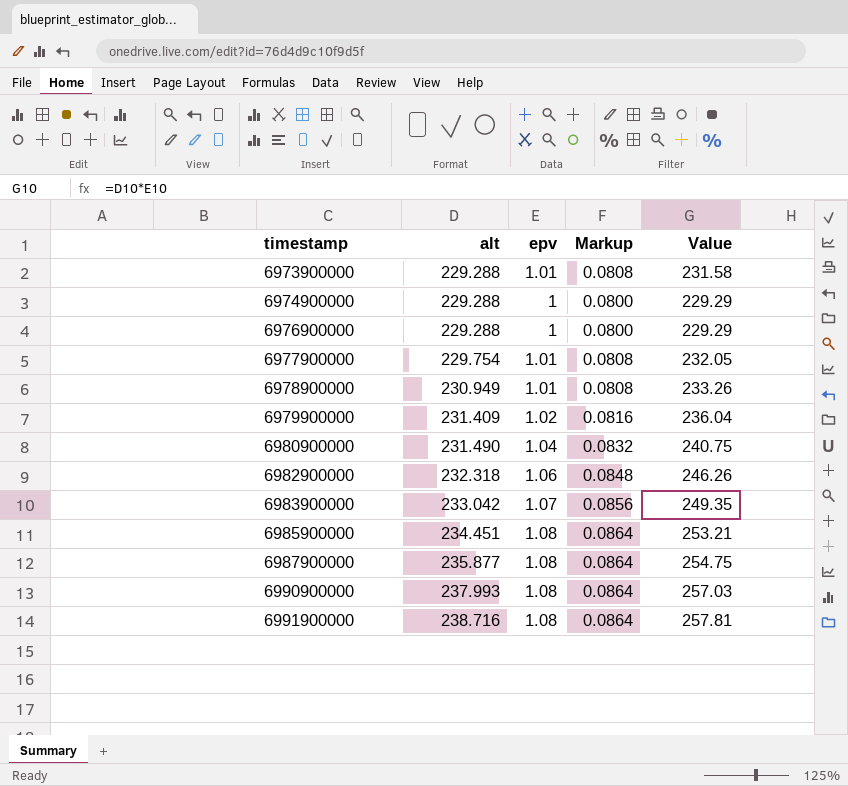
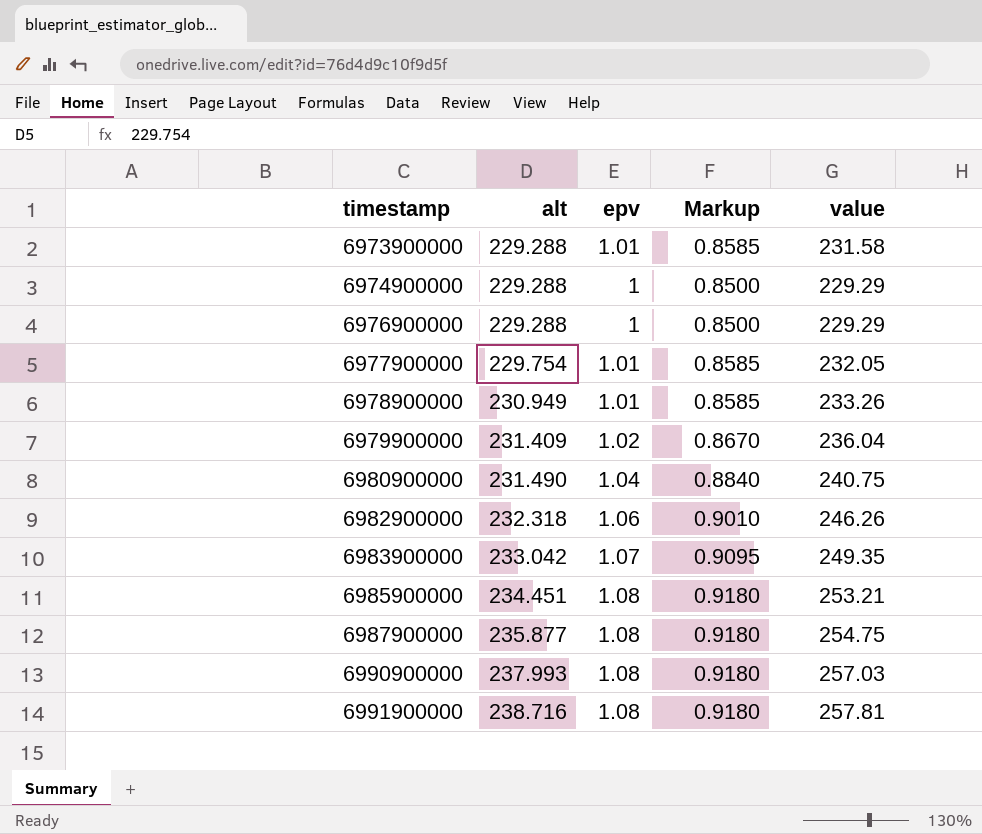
column Markup | formula: [epv] * 0.08 -> [epv] * 0.85
column name: Value -> value

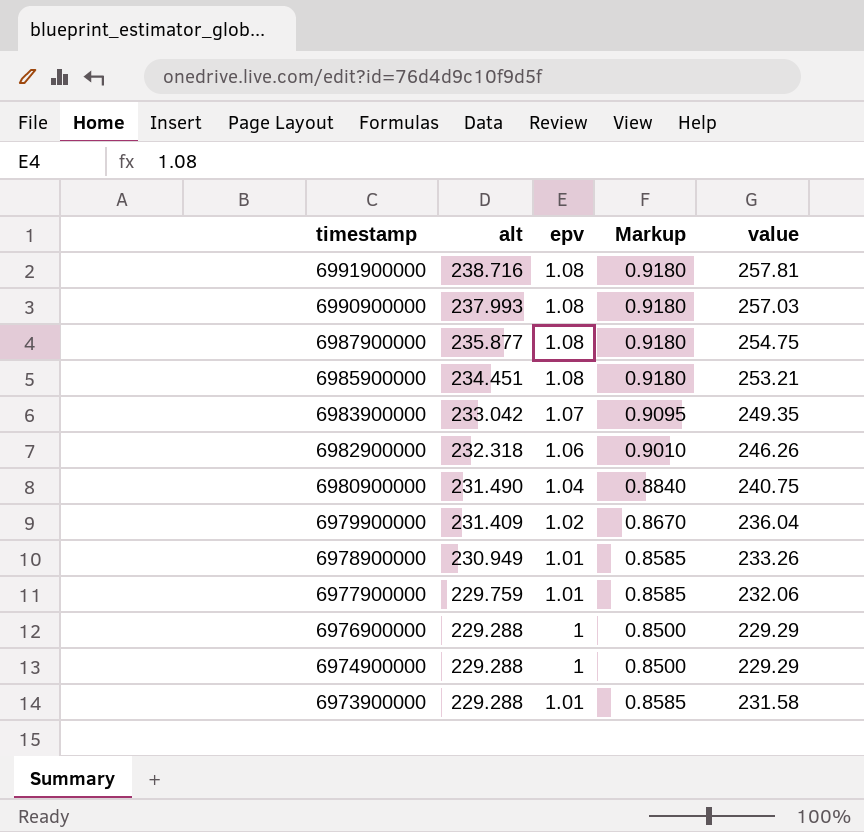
row order: timestamp ascending -> timestamp descending
6977900000 | alt: 229.754 -> 229.759
6977900000 | value: 232.05 -> 232.06

